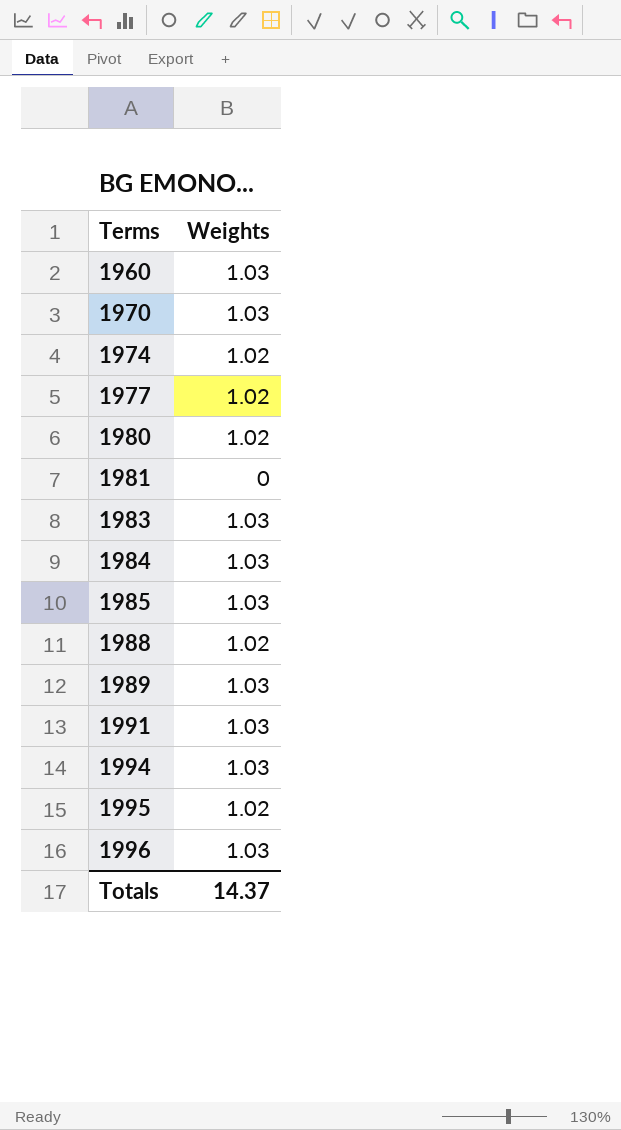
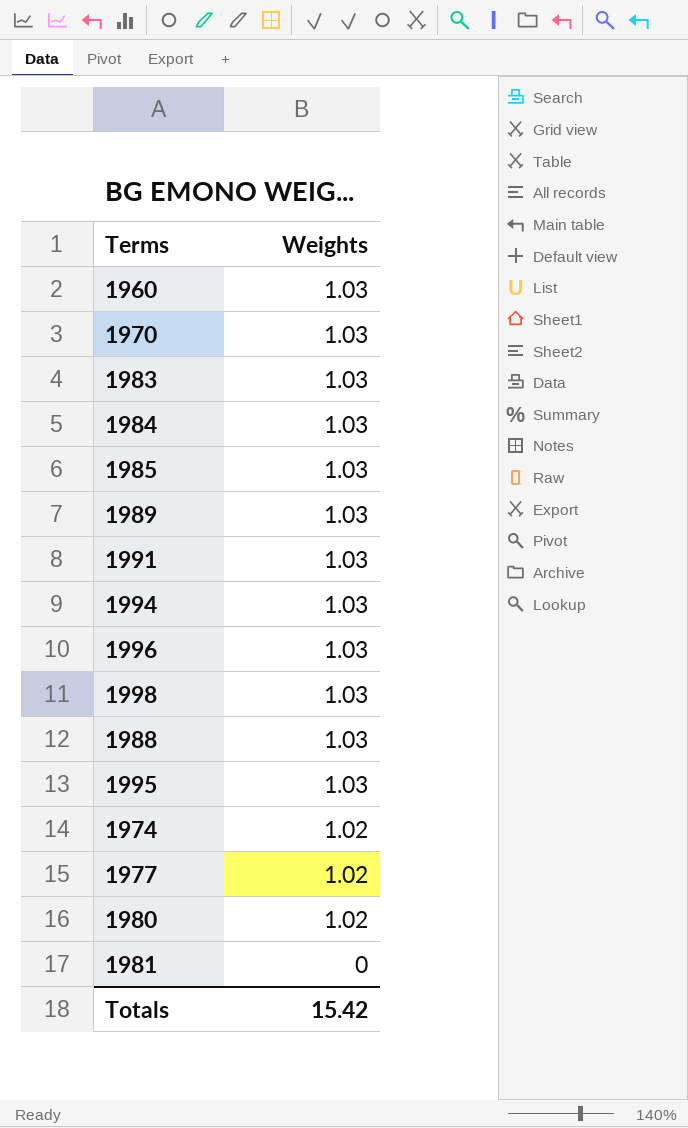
row order: Terms ascending -> Weights descending
row 1998: none -> 1.03
1988 | Weights: 1.02 -> 1.03
1995 | Weights: 1.02 -> 1.03
Totals | Weights: 14.37 -> 15.42

